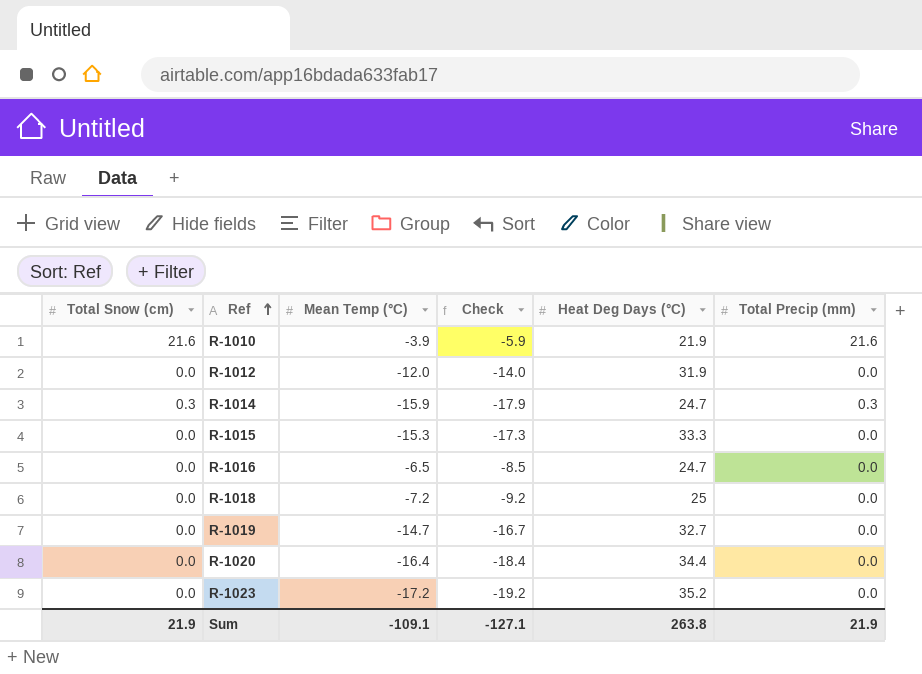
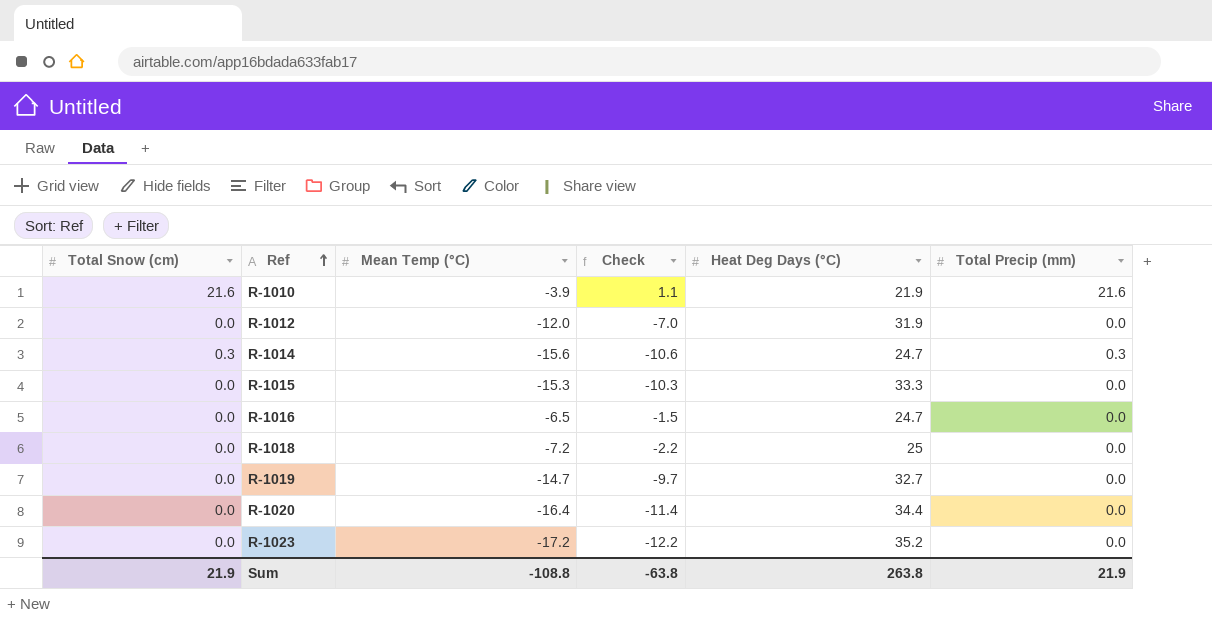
column Check | formula: [Mean Temp (°C)] - 2 -> [Mean Temp (°C)] + 5
R-1014 | Mean Temp (°C): -15.9 -> -15.6
Sum | Mean Temp (°C): -109.1 -> -108.8
Sum | Check: -127.1 -> -63.8

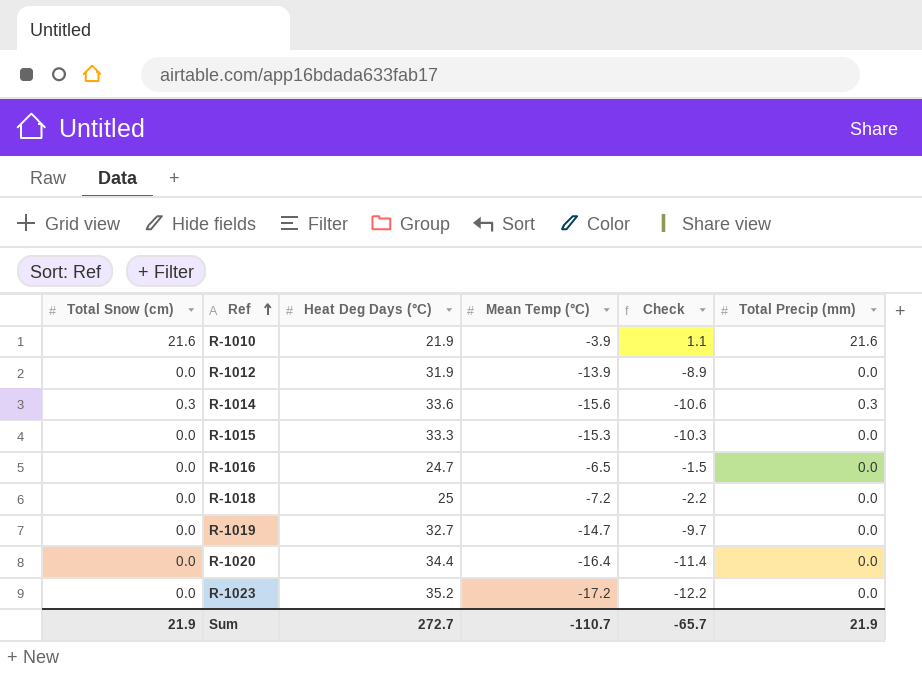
column Heat Deg Days (°C) | position: 5 -> 3
R-1012 | Mean Temp (°C): -12.0 -> -13.9
R-1012 | Check: -7.0 -> -8.9
R-1014 | Heat Deg Days (°C): 24.7 -> 33.6
Sum | Heat Deg Days (°C): 263.8 -> 272.7
Sum | Mean Temp (°C): -108.8 -> -110.7
Sum | Check: -63.8 -> -65.7

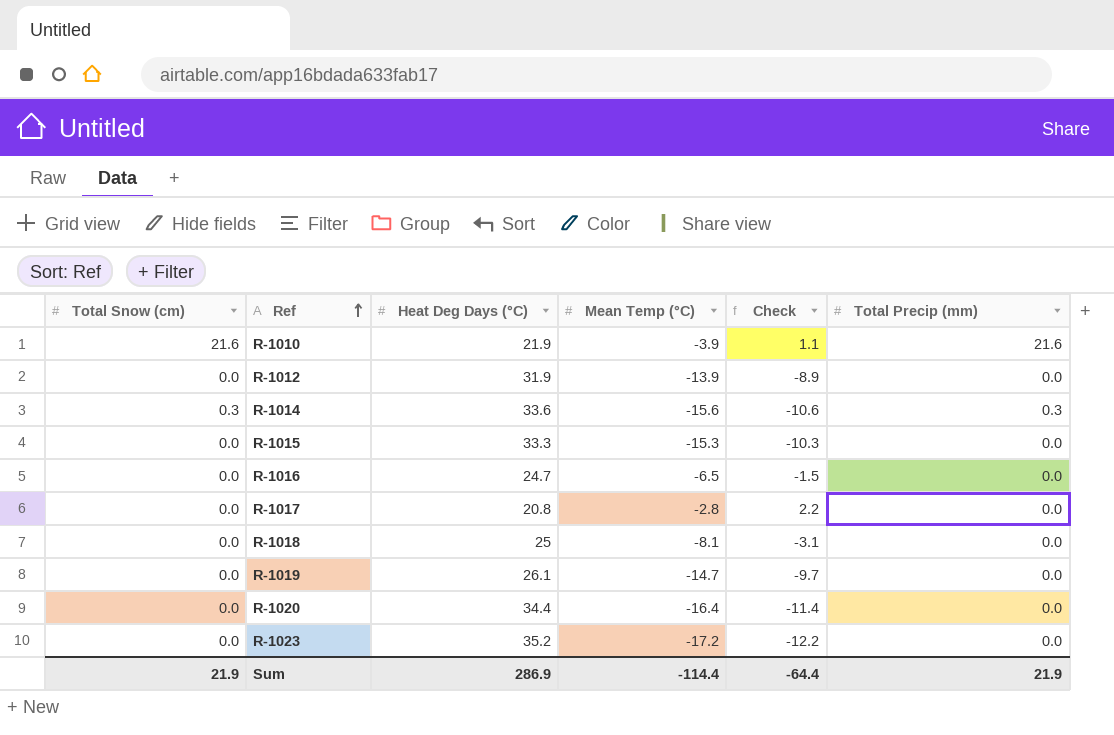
row R-1017: none -> 0.0 | 20.8 | -2.8 | 2.2 | 0.0
R-1018 | Mean Temp (°C): -7.2 -> -8.1
R-1018 | Check: -2.2 -> -3.1
R-1019 | Heat Deg Days (°C): 32.7 -> 26.1
Sum | Heat Deg Days (°C): 272.7 -> 286.9
Sum | Mean Temp (°C): -110.7 -> -114.4
Sum | Check: -65.7 -> -64.4

